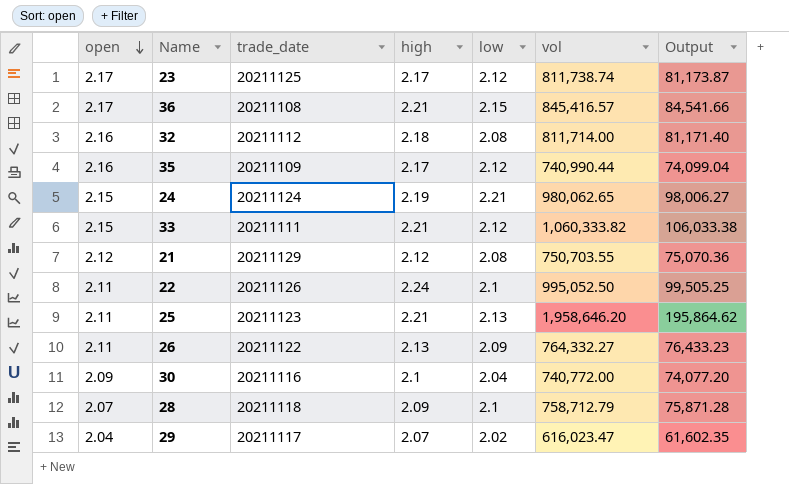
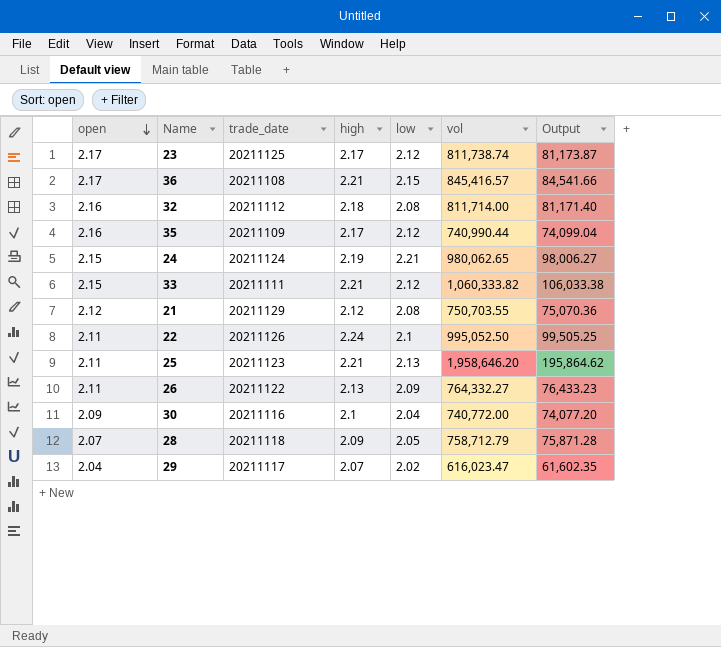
28 | low: 2.1 -> 2.05

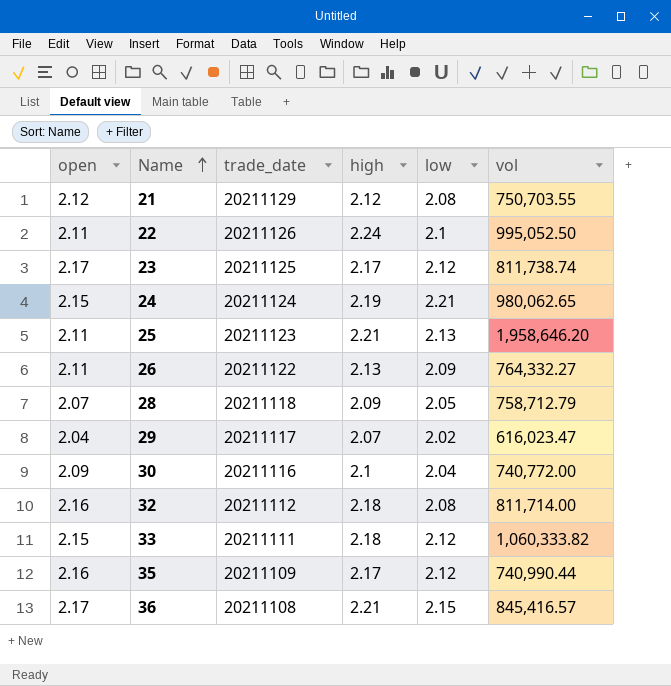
row order: open descending -> Name ascending
column Output | formula: [vol] * 0.1 -> none
33 | high: 2.21 -> 2.18

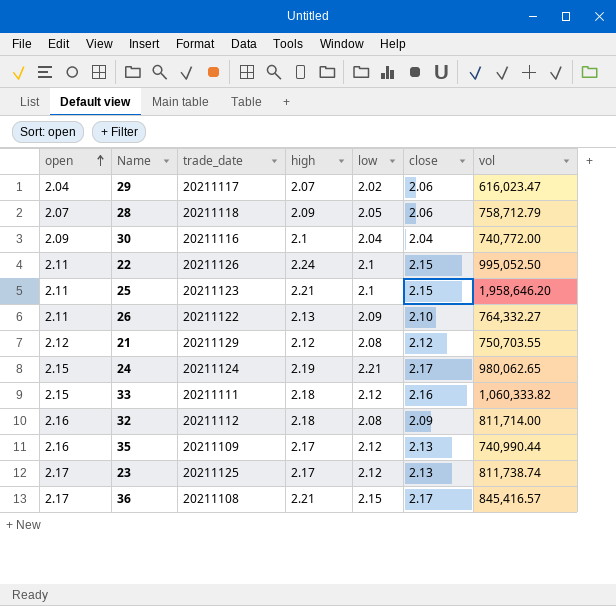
row order: Name ascending -> open ascending
column close | position: none -> 6
25 | low: 2.13 -> 2.1

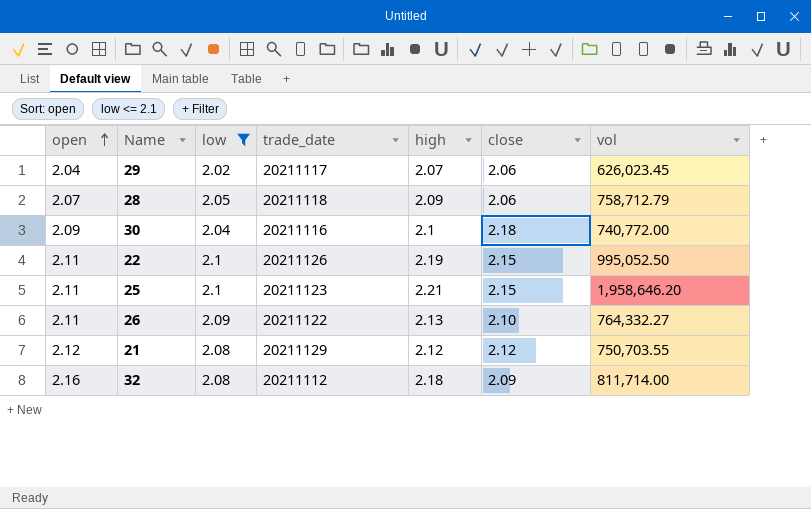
filter: none -> low <= 2.1
column low | position: 5 -> 3
29 | vol: 616,023.47 -> 626,023.45
30 | close: 2.04 -> 2.18
22 | high: 2.24 -> 2.19

